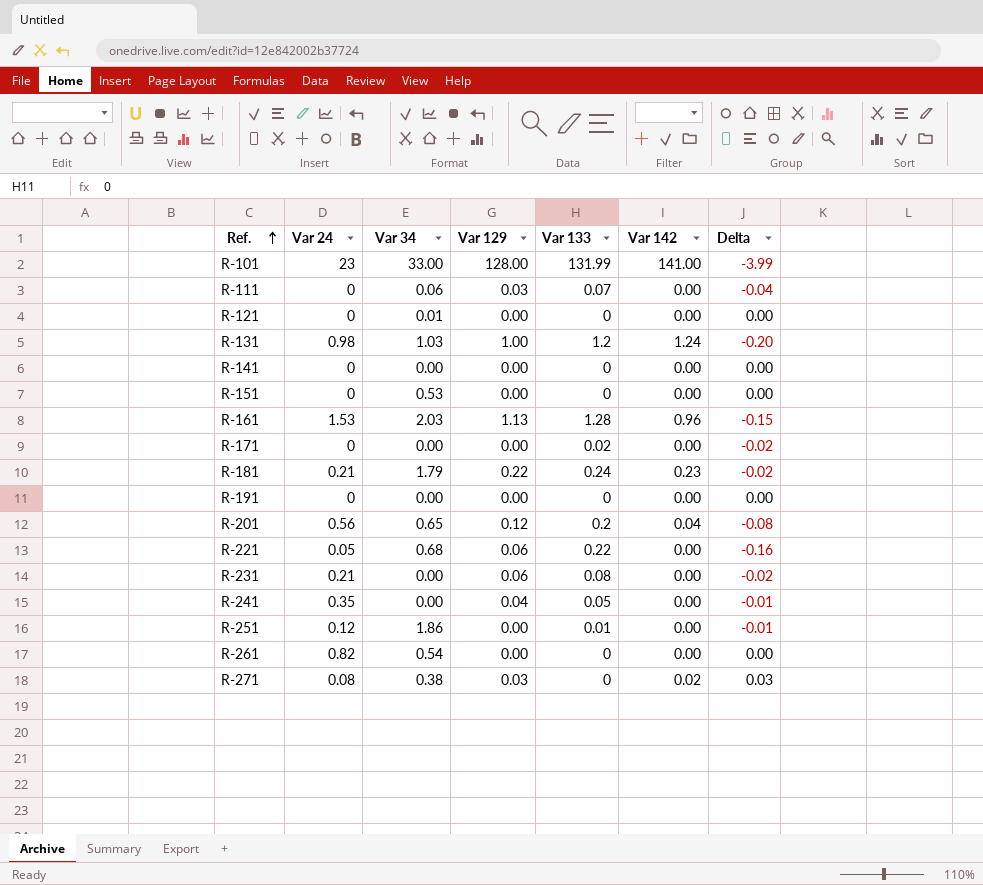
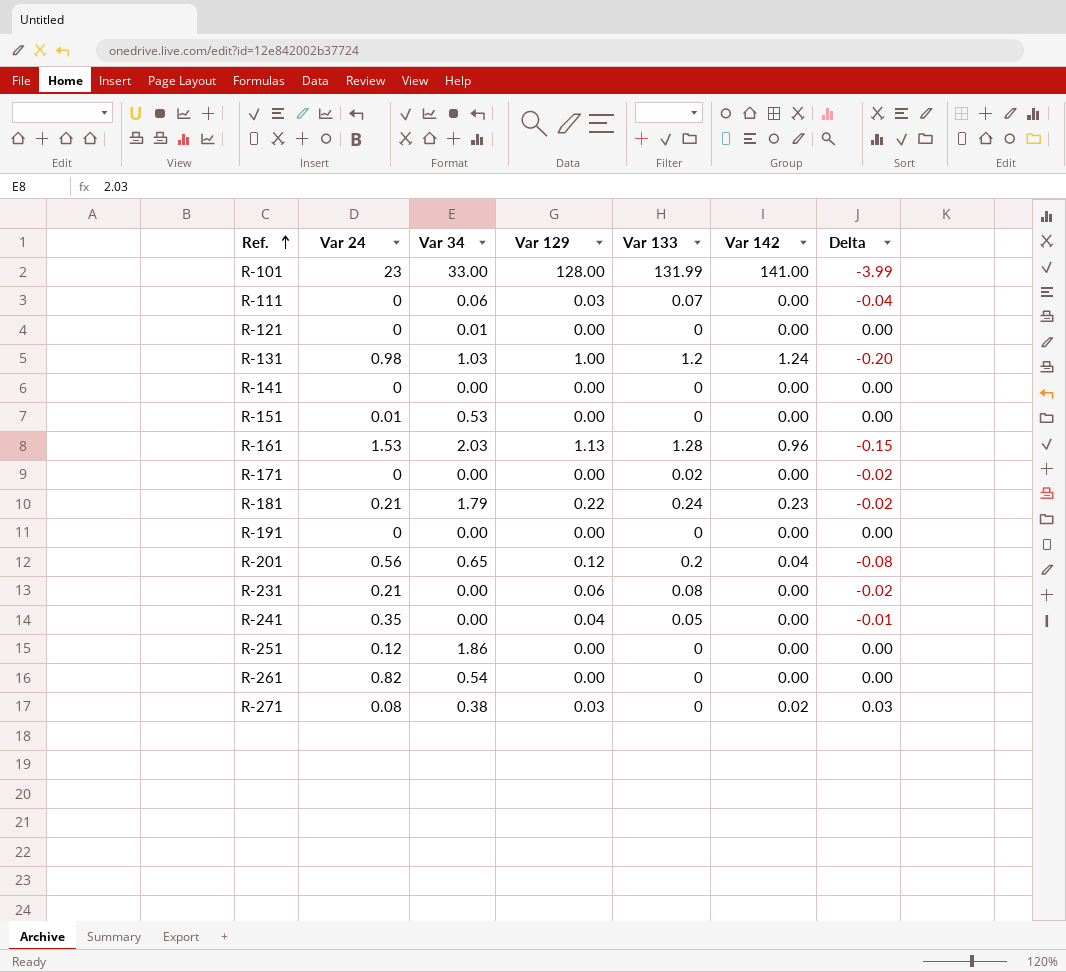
row R-221: 0.05 | 0.68 | 0.06 | 0.22 | 0.00 | -0.16 -> none
R-151 | Var 24: 0 -> 0.01
R-251 | Var 133: 0.01 -> 0
R-251 | Delta: -0.01 -> 0.00

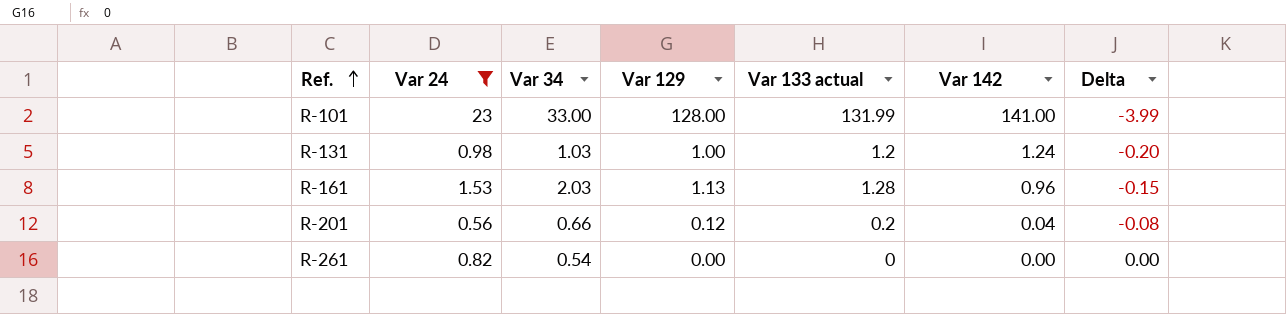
filter: none -> Var 24 >= 0.56
column name: Var 133 -> Var 133 actual
R-201 | Var 34: 0.65 -> 0.66

